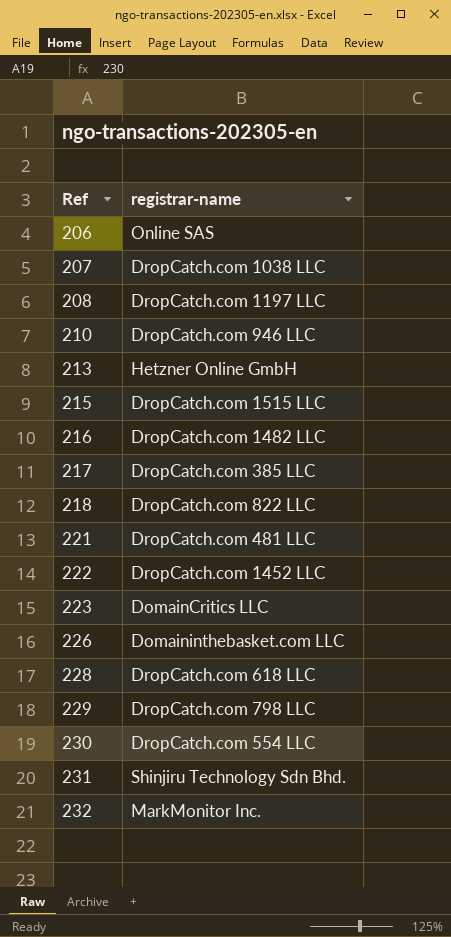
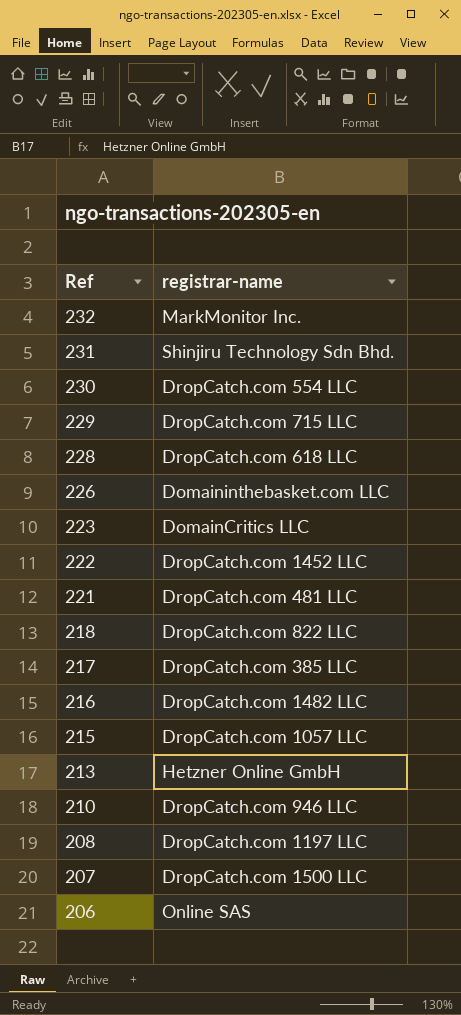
row order: Ref ascending -> Ref descending
229 | registrar-name: DropCatch.com 798 LLC -> DropCatch.com 715 LLC
215 | registrar-name: DropCatch.com 1515 LLC -> DropCatch.com 1057 LLC
207 | registrar-name: DropCatch.com 1038 LLC -> DropCatch.com 1500 LLC

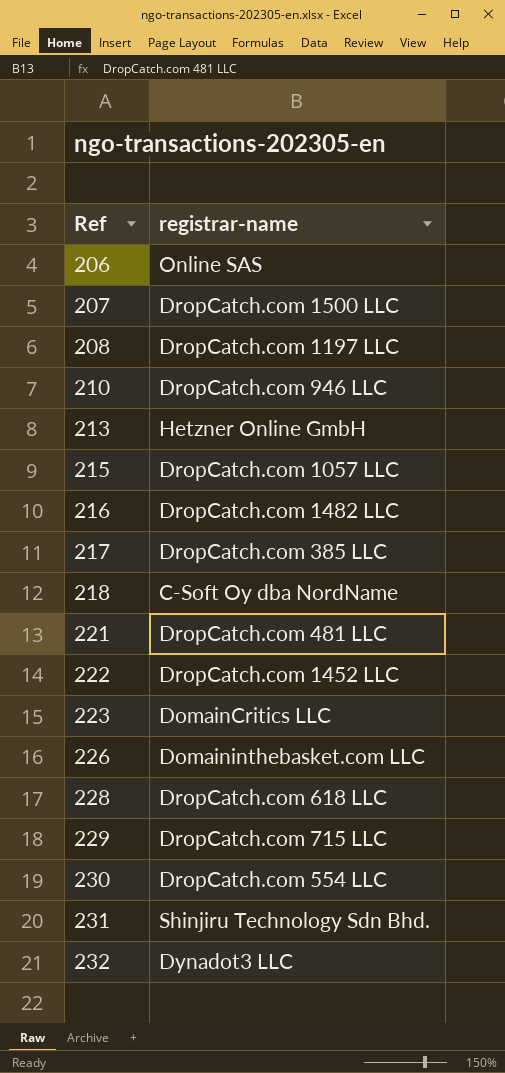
row order: Ref descending -> Ref ascending
218 | registrar-name: DropCatch.com 822 LLC -> C-Soft Oy dba NordName
232 | registrar-name: MarkMonitor Inc. -> Dynadot3 LLC

